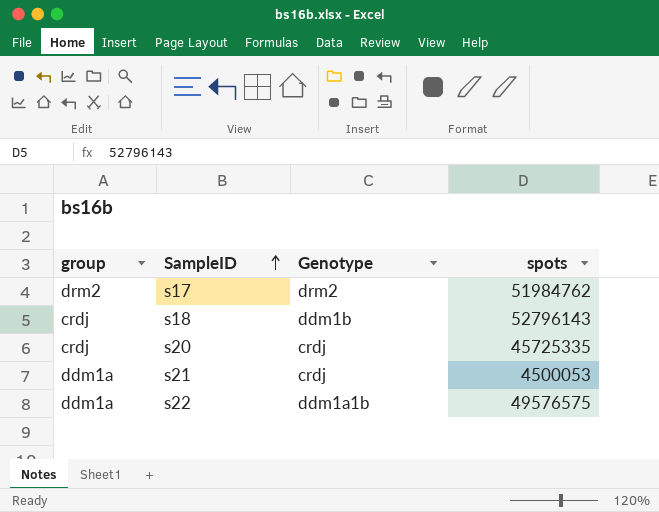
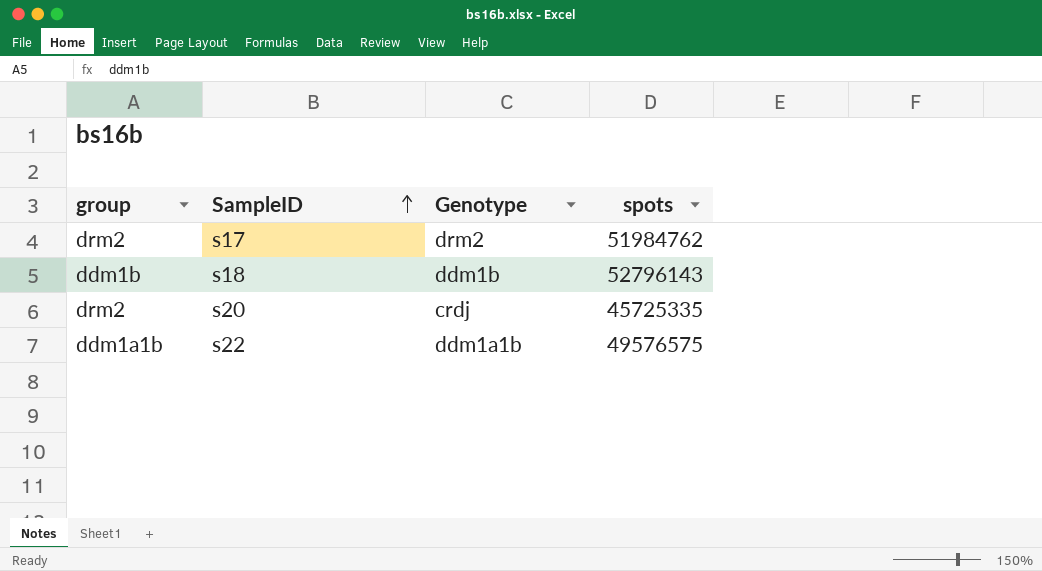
row s21: ddm1a | crdj | 4500053 -> none
s18 | group: crdj -> ddm1b
s20 | group: crdj -> drm2
s22 | group: ddm1a -> ddm1a1b

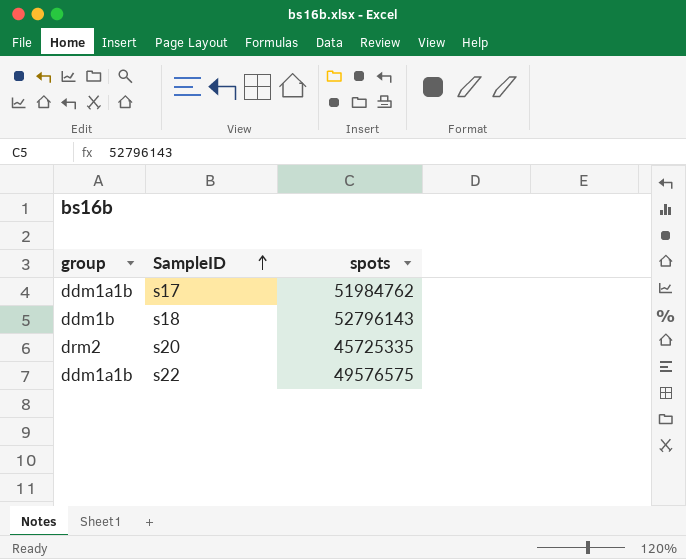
column Genotype | position: 3 -> none
s17 | group: drm2 -> ddm1a1b

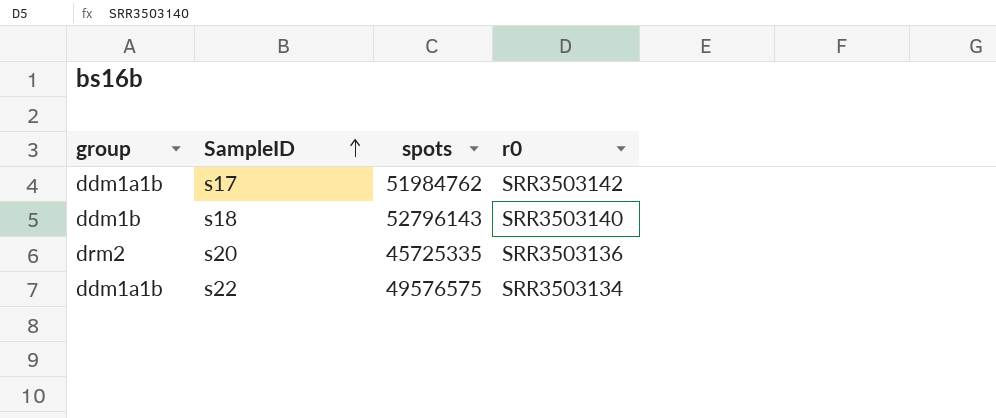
column r0 | position: none -> 4

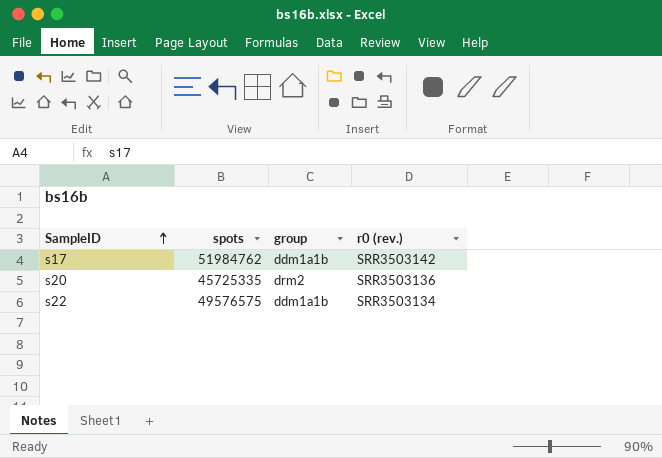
column group | position: 1 -> 3
column name: r0 -> r0 (rev.)
row s18: ddm1b | 52796143 | SRR3503140 -> none

